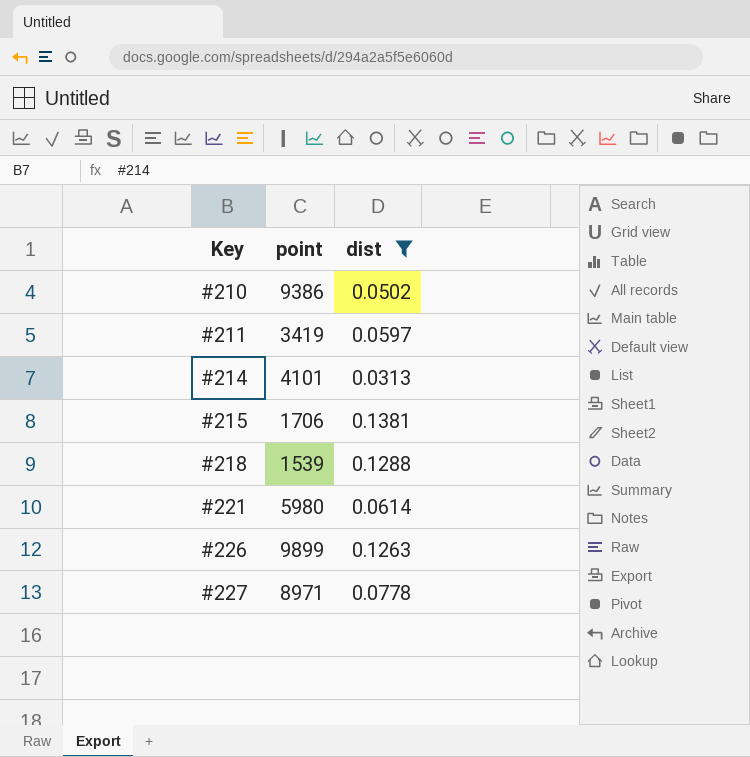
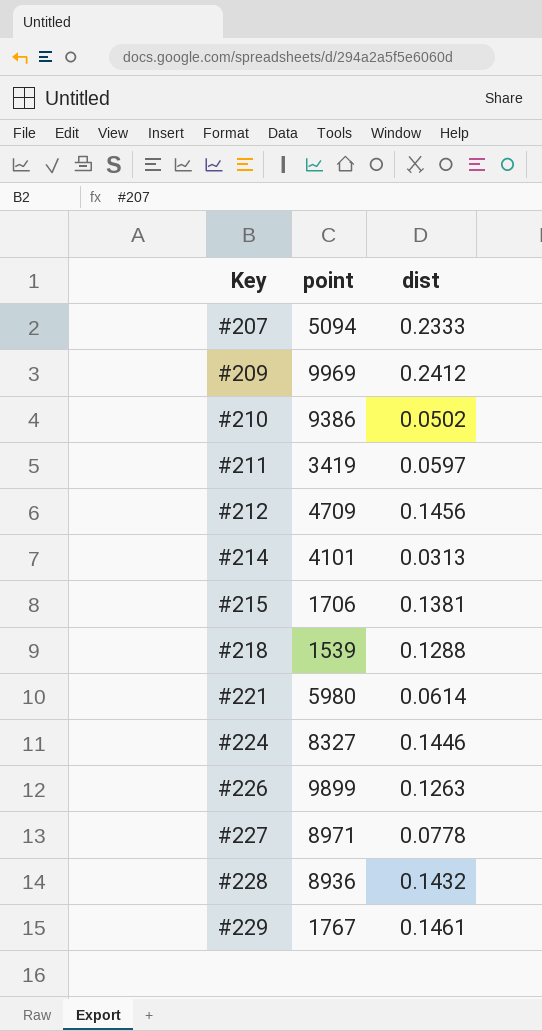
filter: dist <= 0.1381 -> none

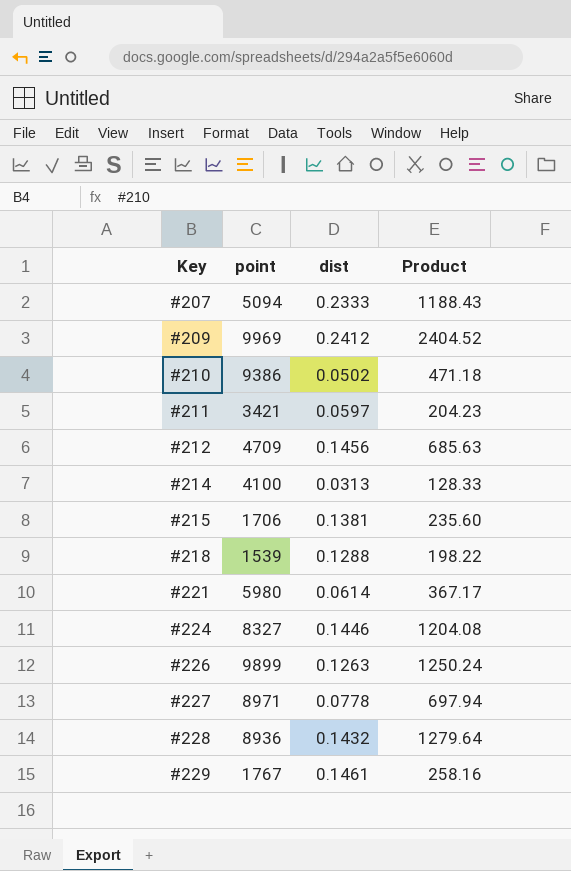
column Product | formula: none -> [point] * [dist]
#211 | point: 3419 -> 3421
#214 | point: 4101 -> 4100

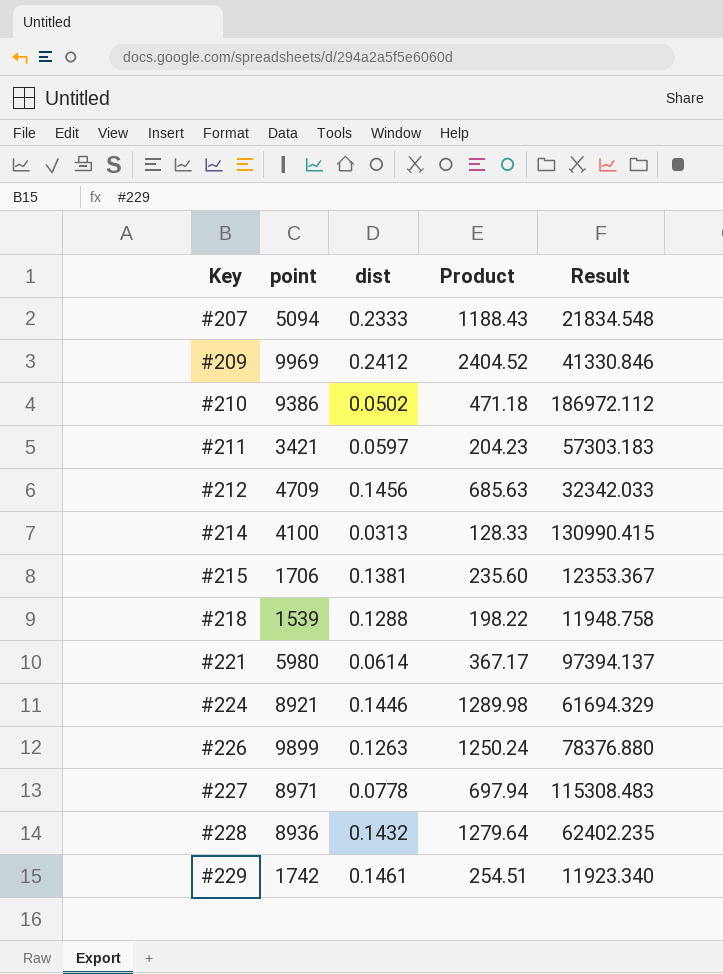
column Result | formula: none -> [point] / [dist]
#224 | point: 8327 -> 8921
#224 | Product: 1204.08 -> 1289.98
#229 | point: 1767 -> 1742
#229 | Product: 258.16 -> 254.51

